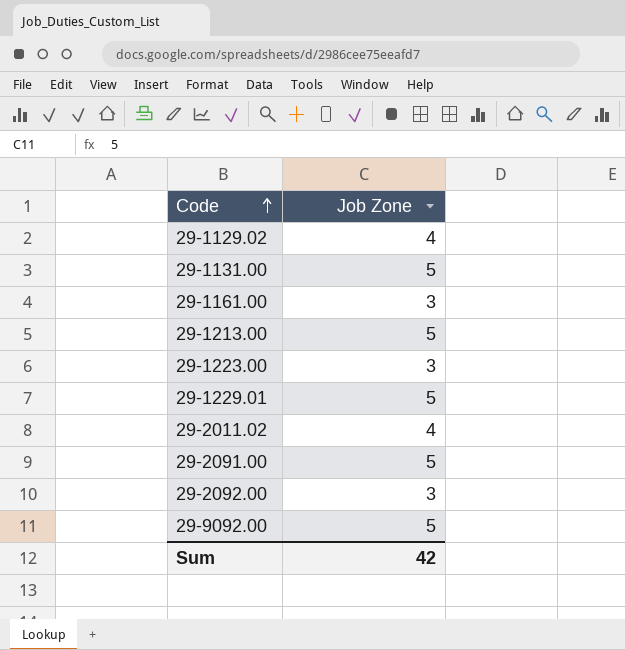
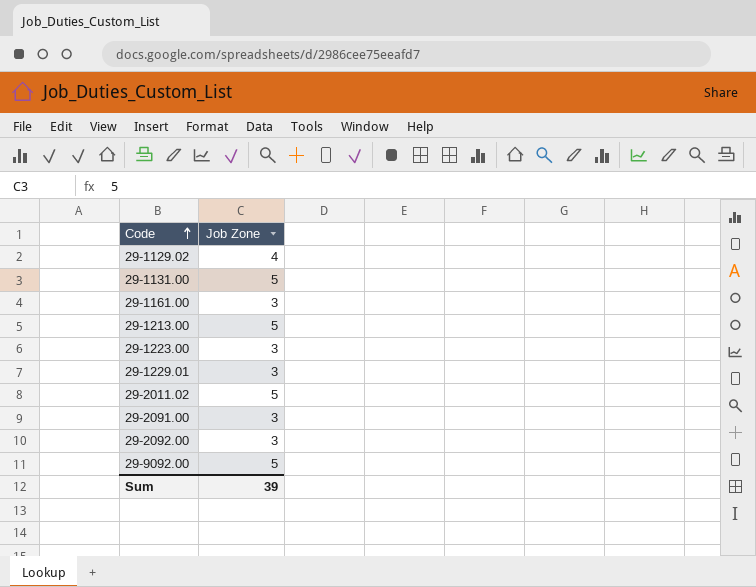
29-1229.01 | Job Zone: 5 -> 3
29-2011.02 | Job Zone: 4 -> 5
29-2091.00 | Job Zone: 5 -> 3
Sum | Job Zone: 42 -> 39

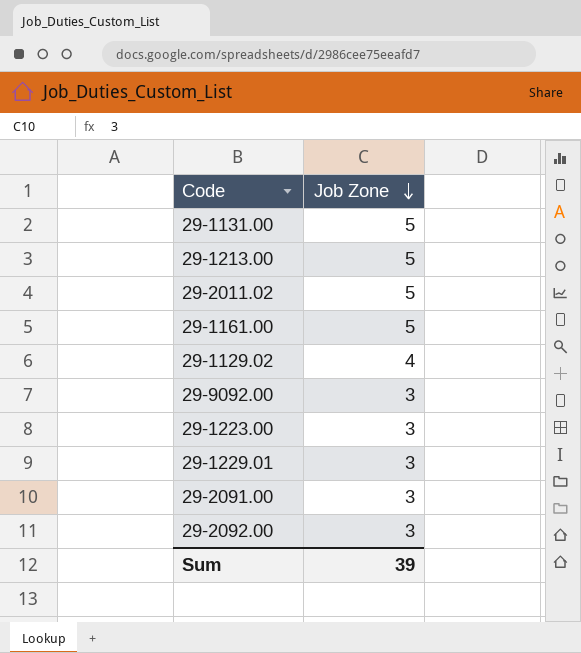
row order: Code ascending -> Job Zone descending
29-1161.00 | Job Zone: 3 -> 5
29-9092.00 | Job Zone: 5 -> 3

